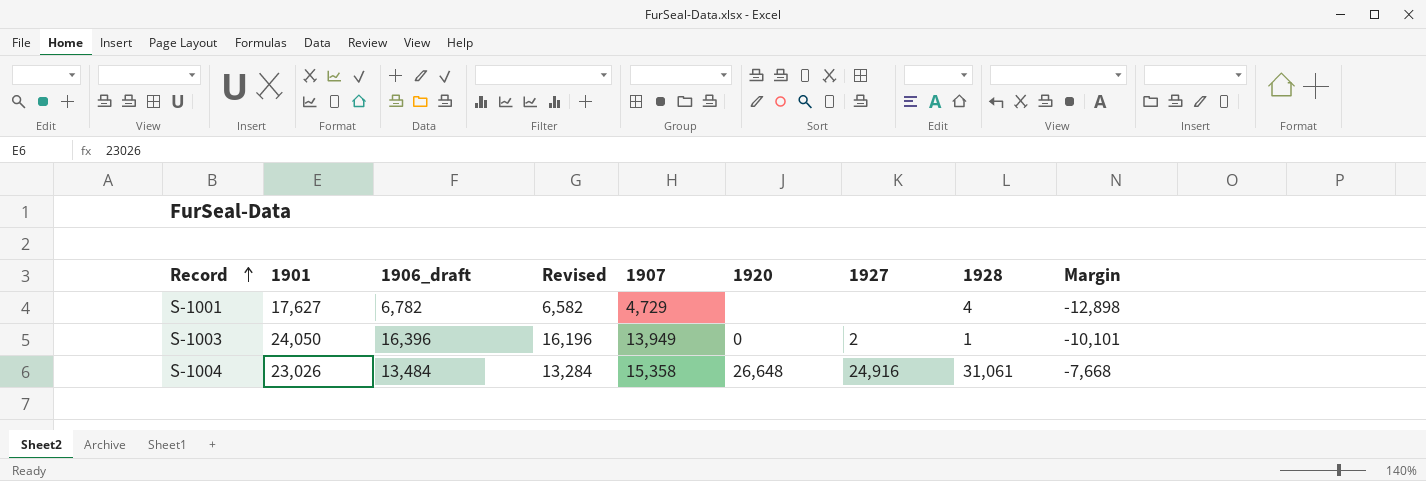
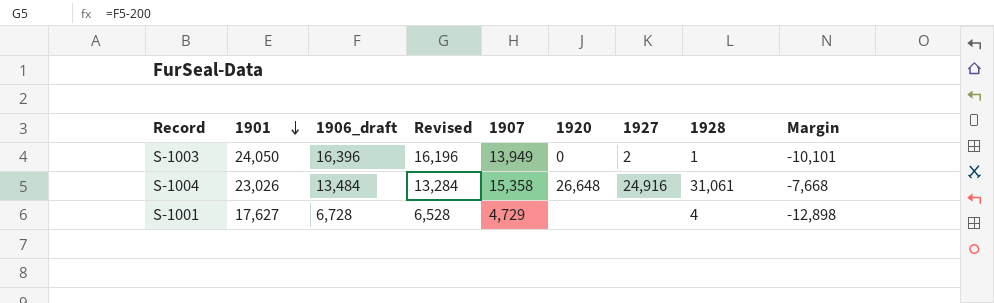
row order: Record ascending -> 1901 descending
S-1001 | 1906_draft: 6,782 -> 6,728
S-1001 | Revised: 6,582 -> 6,528

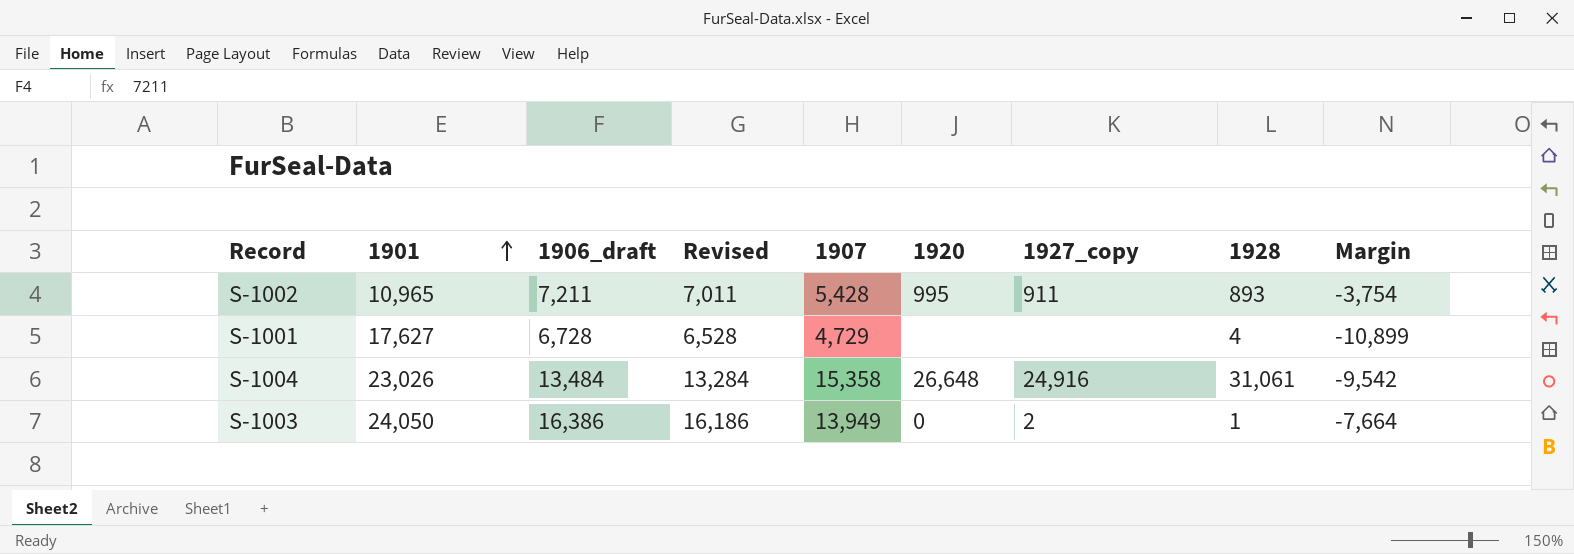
row order: 1901 descending -> 1901 ascending
column name: 1927 -> 1927_copy
column Margin | formula: [1907] - [1901] -> [1906_draft] - [1901]
row S-1002: none -> 10,965 | 7,211 | 7,011 | 5,428 | 995 | 911 | 893 | -3,754
S-1003 | 1906_draft: 16,396 -> 16,386
S-1003 | Revised: 16,196 -> 16,186

